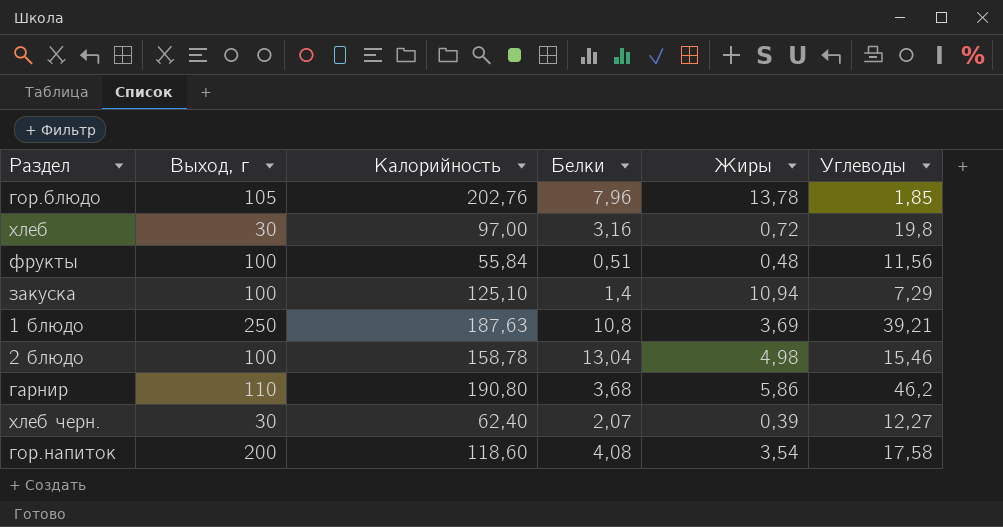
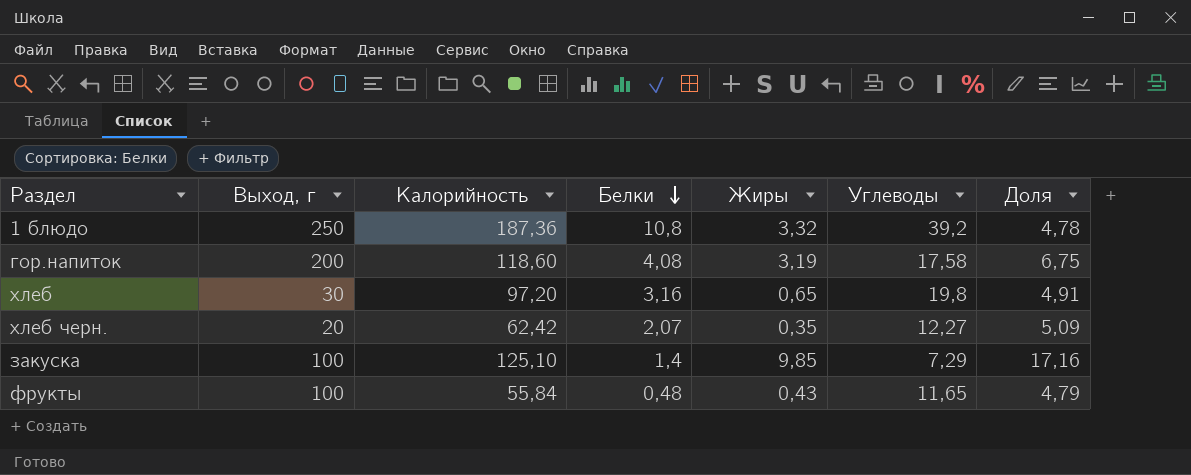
row order: none -> Белки descending
column Доля | formula: none -> [Калорийность] / [Углеводы]
row гор.блюдо: 105 | 202,76 | 7,96 | 13,78 | 1,85 -> none
row 2 блюдо: 100 | 158,78 | 13,04 | 4,98 | 15,46 -> none
row гарнир: 110 | 190,80 | 3,68 | 5,86 | 46,2 -> none
1 блюдо | Калорийность: 187,63 -> 187,36
1 блюдо | Жиры: 3,69 -> 3,32
1 блюдо | Углеводы: 39,21 -> 39,2
гор.напиток | Жиры: 3,54 -> 3,19
хлеб | Калорийность: 97,00 -> 97,20
хлеб | Жиры: 0,72 -> 0,65
хлеб черн. | Выход, г: 30 -> 20
хлеб черн. | Калорийность: 62,40 -> 62,42
хлеб черн. | Жиры: 0,39 -> 0,35
закуска | Жиры: 10,94 -> 9,85
фрукты | Белки: 0,51 -> 0,48
фрукты | Жиры: 0,48 -> 0,43
фрукты | Углеводы: 11,56 -> 11,65

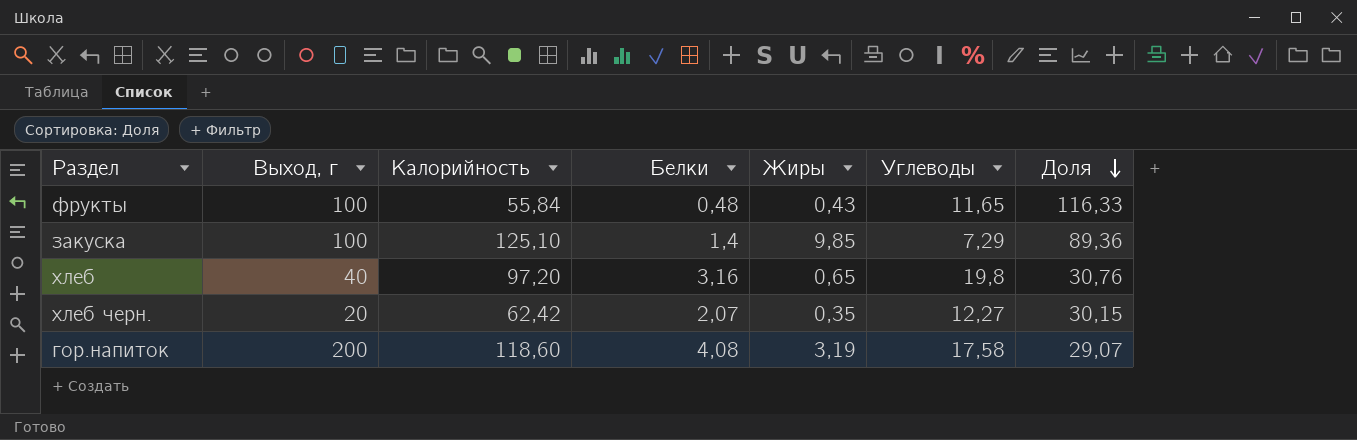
row order: Белки descending -> Доля descending
column Доля | formula: [Калорийность] / [Углеводы] -> [Калорийность] / [Белки]
row 1 блюдо: 250 | 187,36 | 10,8 | 3,32 | 39,2 | 4,78 -> none
хлеб | Выход, г: 30 -> 40

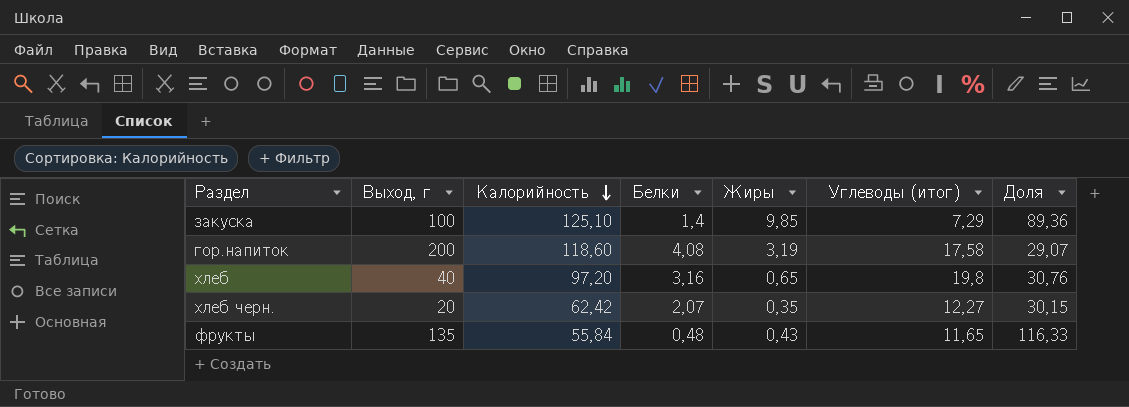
row order: Доля descending -> Калорийность descending
column name: Углеводы -> Углеводы (итог)
фрукты | Выход, г: 100 -> 135

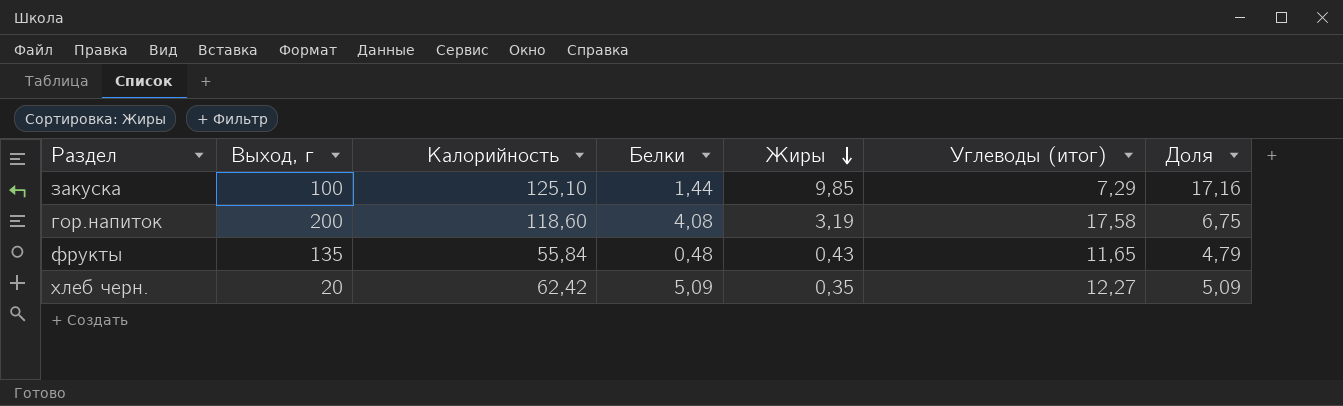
row order: Калорийность descending -> Жиры descending
column Доля | formula: [Калорийность] / [Белки] -> [Калорийность] / [Углеводы (итог)]
row хлеб: 40 | 97,20 | 3,16 | 0,65 | 19,8 | 30,76 -> none
закуска | Белки: 1,4 -> 1,44
хлеб черн. | Белки: 2,07 -> 5,09

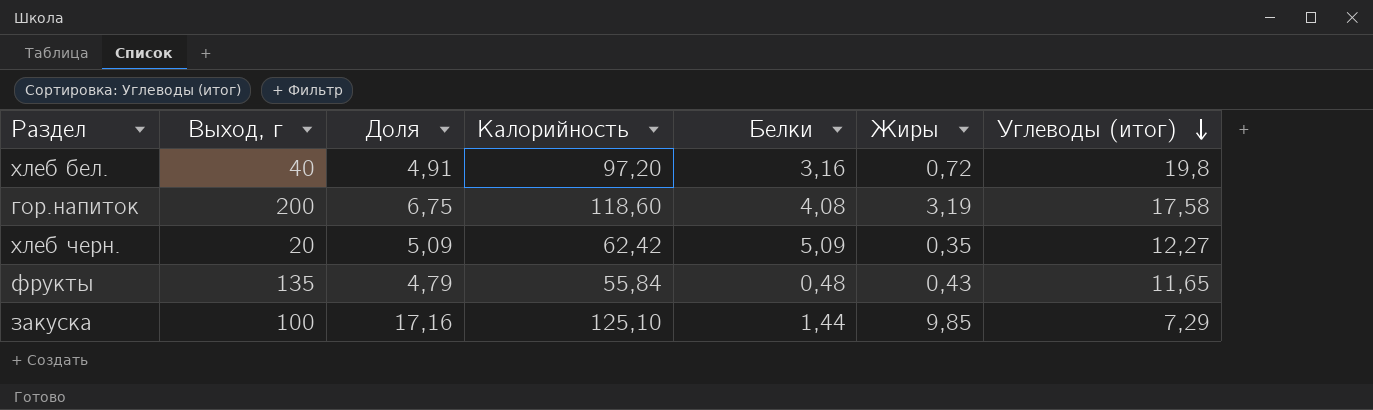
row order: Жиры descending -> Углеводы (итог) descending
column Доля | position: 7 -> 3
row хлеб бел.: none -> 40 | 4,91 | 97,20 | 3,16 | 0,72 | 19,8

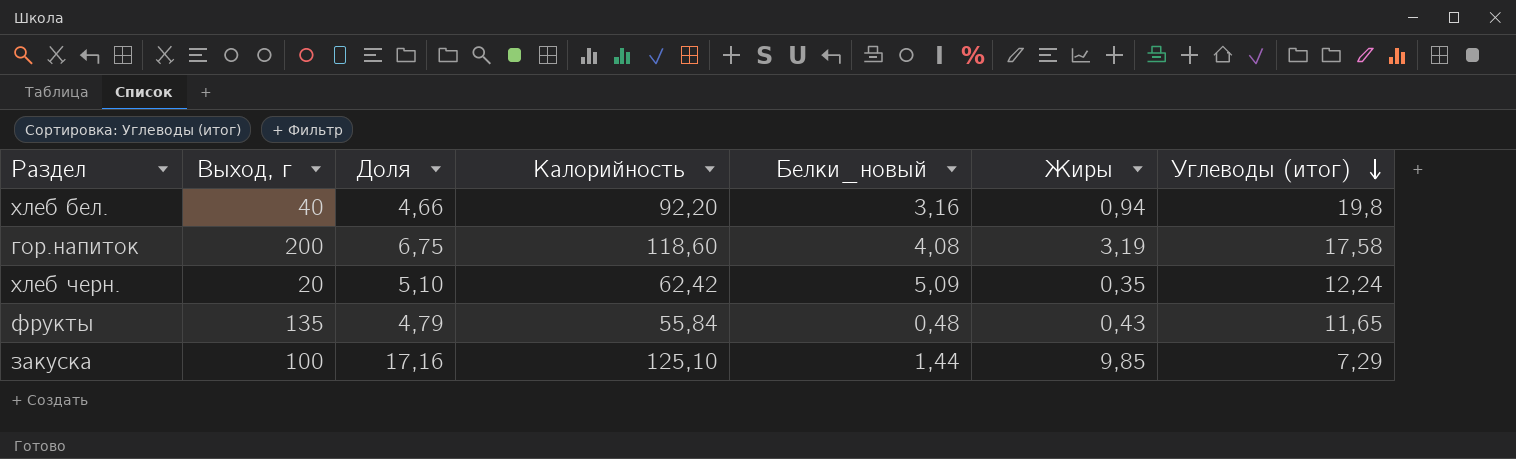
column name: Белки -> Белки_новый
хлеб бел. | Доля: 4,91 -> 4,66
хлеб бел. | Калорийность: 97,20 -> 92,20
хлеб бел. | Жиры: 0,72 -> 0,94
хлеб черн. | Доля: 5,09 -> 5,10
хлеб черн. | Углеводы (итог): 12,27 -> 12,24

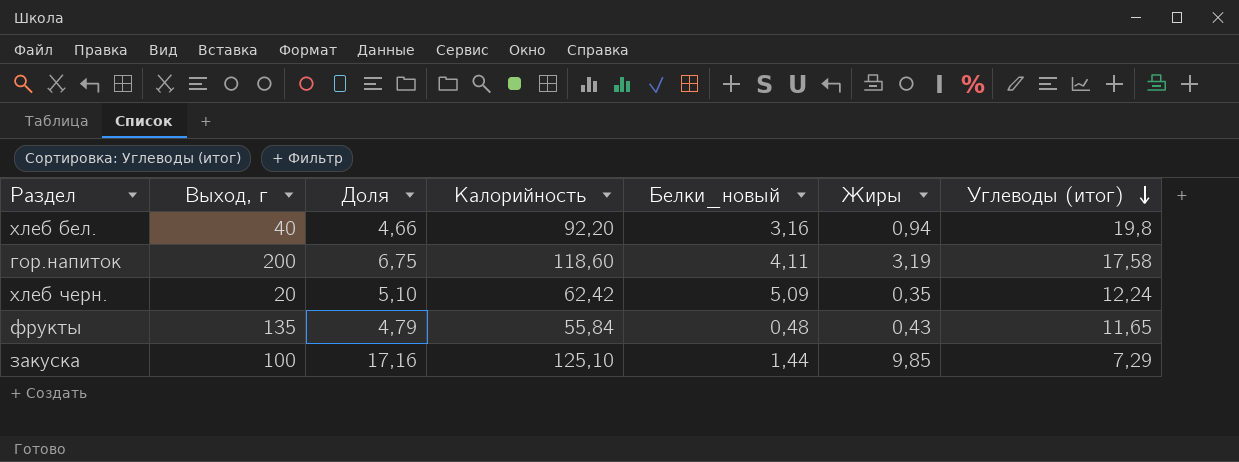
гор.напиток | Белки_новый: 4,08 -> 4,11

